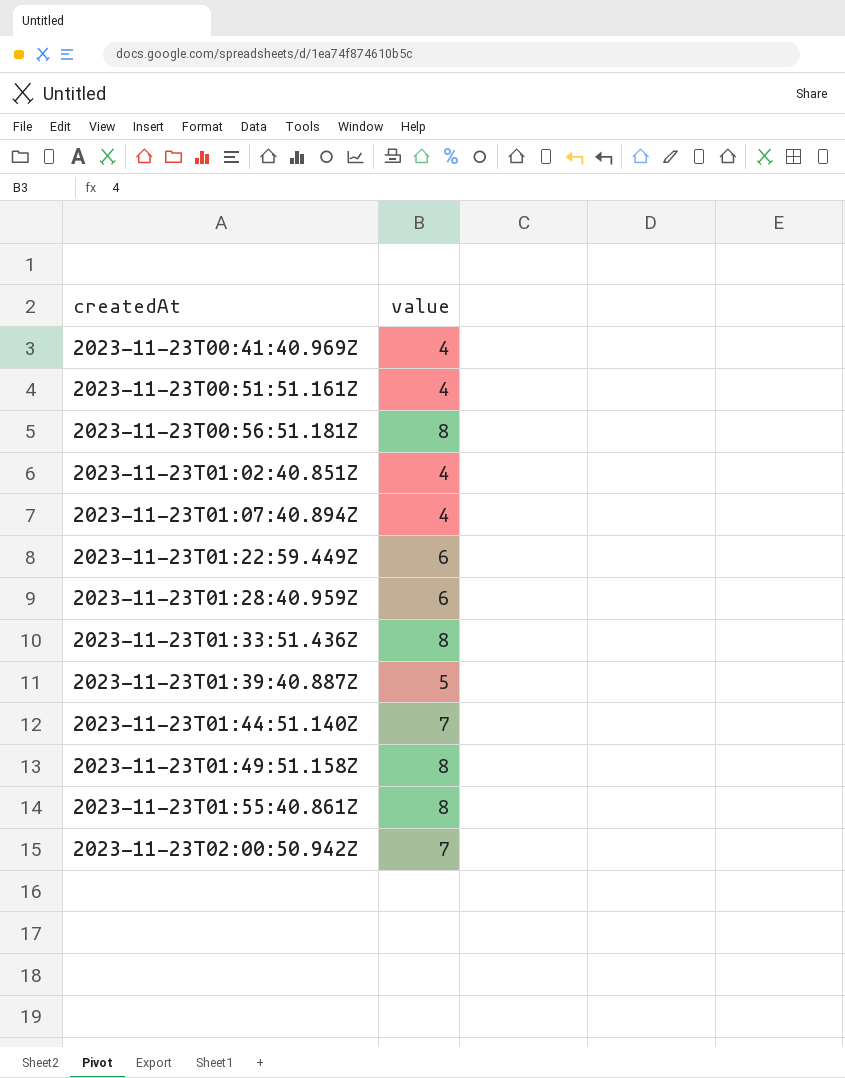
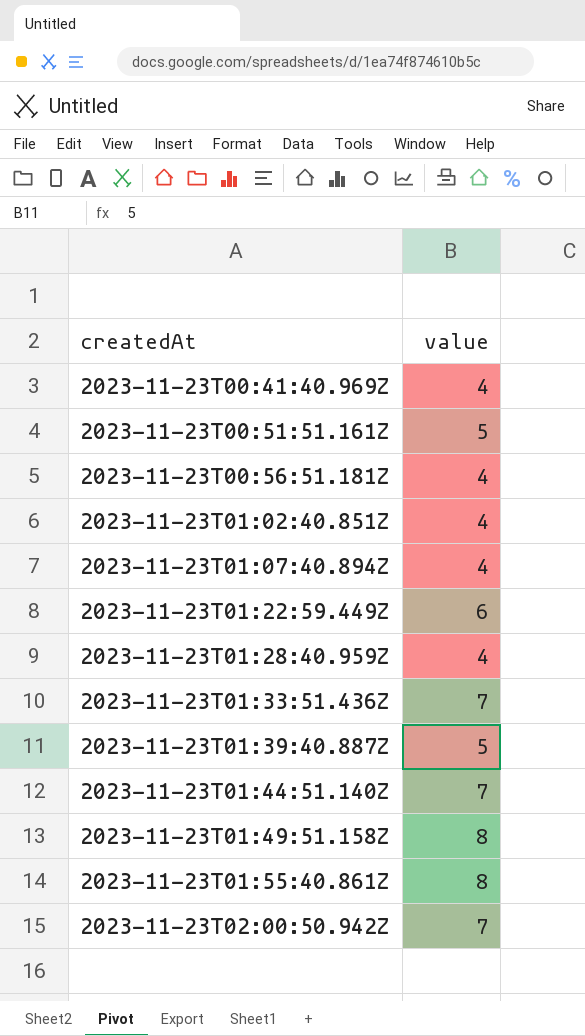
2023-11-23T00:51:51.161Z | value: 4 -> 5
2023-11-23T00:56:51.181Z | value: 8 -> 4
2023-11-23T01:28:40.959Z | value: 6 -> 4
2023-11-23T01:33:51.436Z | value: 8 -> 7

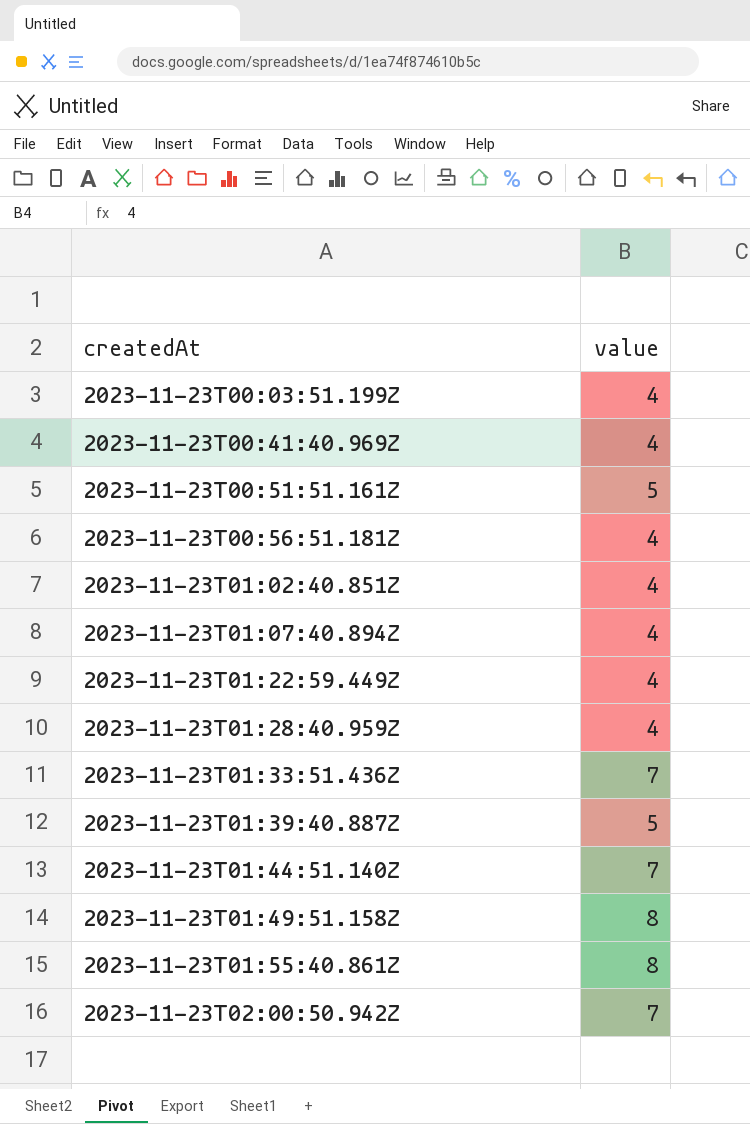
row 2023-11-23T00:03:51.199Z: none -> 4
2023-11-23T01:22:59.449Z | value: 6 -> 4

